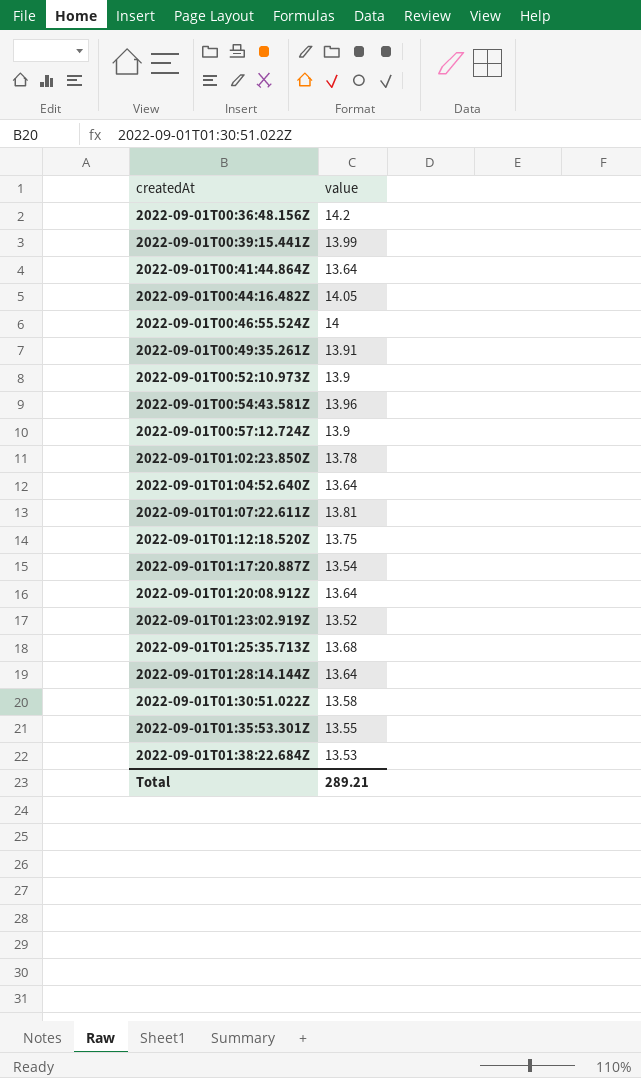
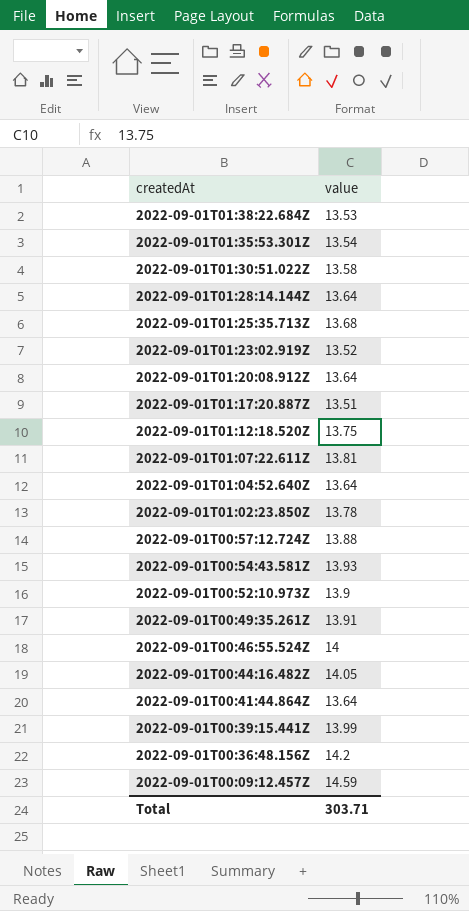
row order: createdAt ascending -> createdAt descending
2022-09-01T01:35:53.301Z | value: 13.55 -> 13.54
2022-09-01T01:17:20.887Z | value: 13.54 -> 13.51
2022-09-01T00:57:12.724Z | value: 13.9 -> 13.88
2022-09-01T00:54:43.581Z | value: 13.96 -> 13.93
row 2022-09-01T00:09:12.457Z: none -> 14.59
Total | value: 289.21 -> 303.71

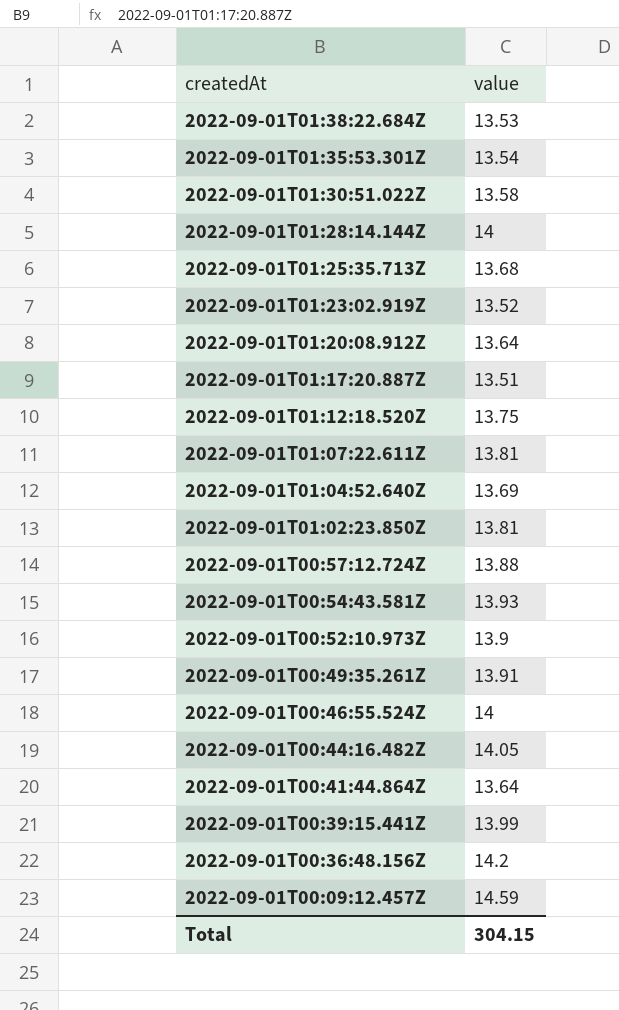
2022-09-01T01:28:14.144Z | value: 13.64 -> 14
2022-09-01T01:04:52.640Z | value: 13.64 -> 13.69
2022-09-01T01:02:23.850Z | value: 13.78 -> 13.81
Total | value: 303.71 -> 304.15

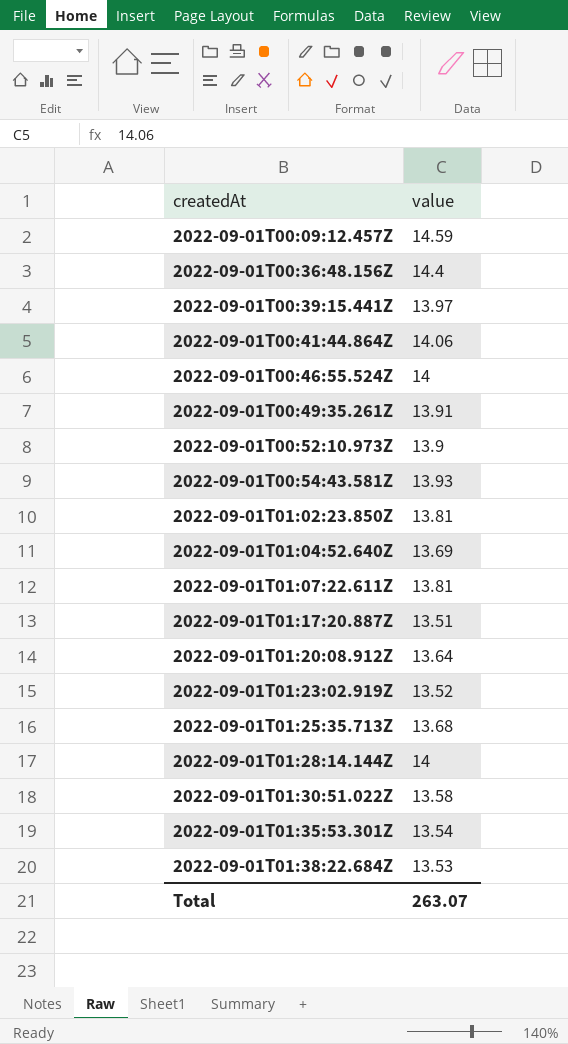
row order: createdAt descending -> createdAt ascending
row 2022-09-01T01:12:18.520Z: 13.75 -> none
row 2022-09-01T00:57:12.724Z: 13.88 -> none
row 2022-09-01T00:44:16.482Z: 14.05 -> none
2022-09-01T00:36:48.156Z | value: 14.2 -> 14.4
2022-09-01T00:39:15.441Z | value: 13.99 -> 13.97
2022-09-01T00:41:44.864Z | value: 13.64 -> 14.06
Total | value: 304.15 -> 263.07

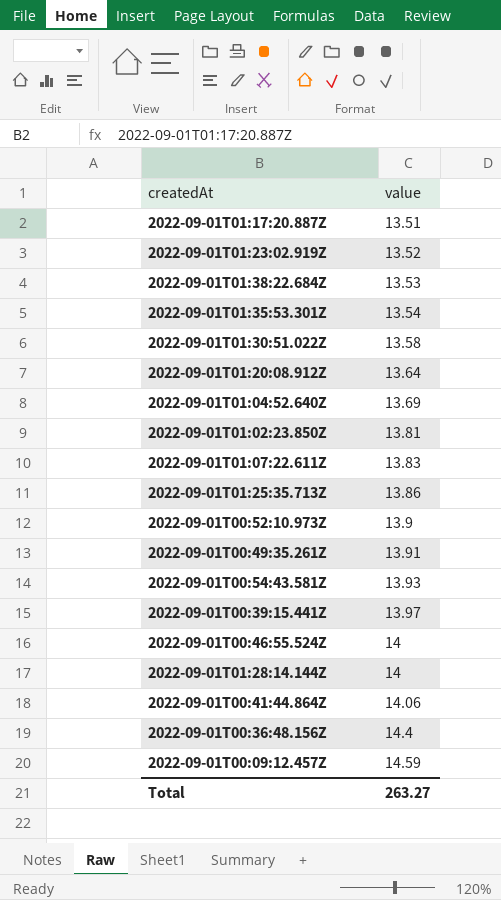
row order: createdAt ascending -> value ascending
2022-09-01T01:07:22.611Z | value: 13.81 -> 13.83
2022-09-01T01:25:35.713Z | value: 13.68 -> 13.86
Total | value: 263.07 -> 263.27

